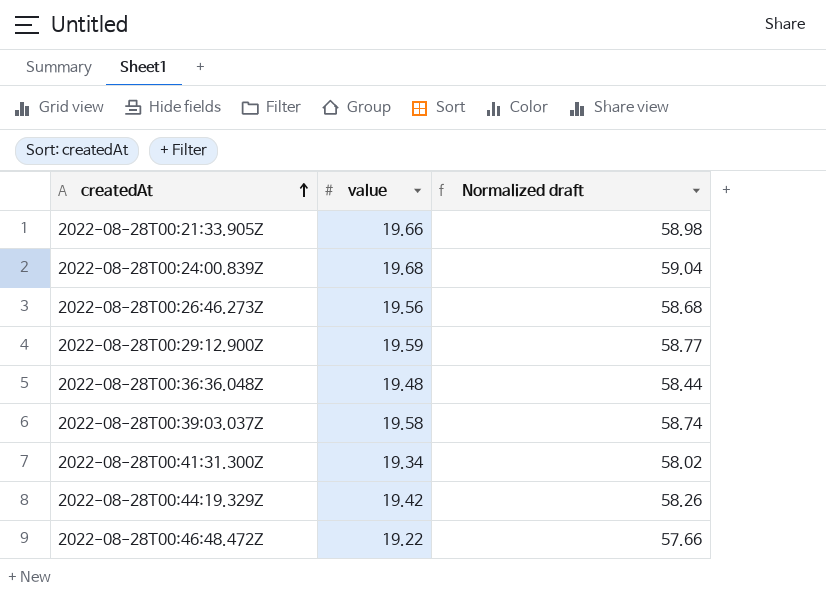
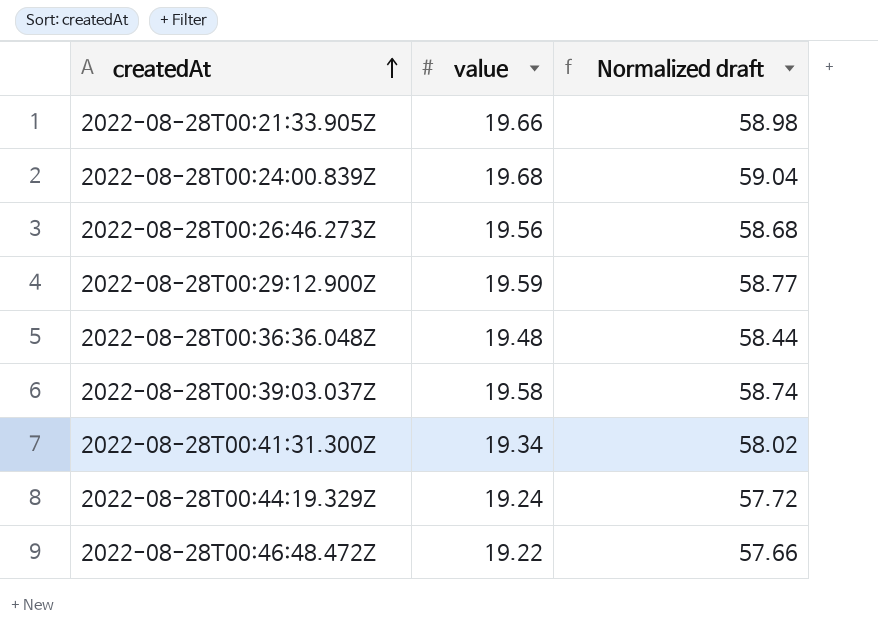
2022-08-28T00:44:19.329Z | value: 19.42 -> 19.24
2022-08-28T00:44:19.329Z | Normalized draft: 58.26 -> 57.72

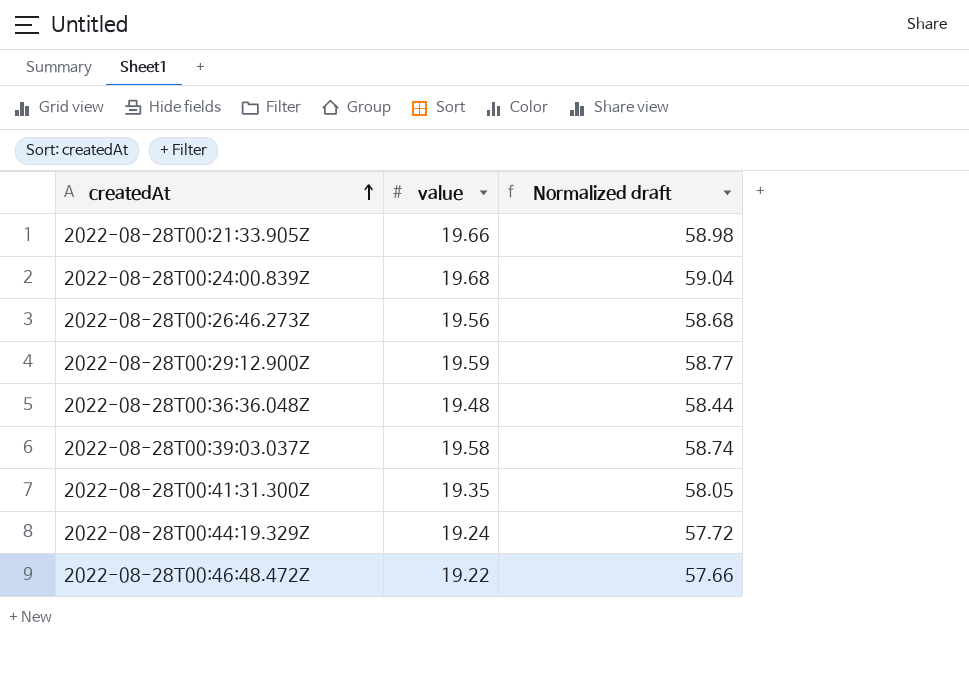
2022-08-28T00:41:31.300Z | value: 19.34 -> 19.35
2022-08-28T00:41:31.300Z | Normalized draft: 58.02 -> 58.05

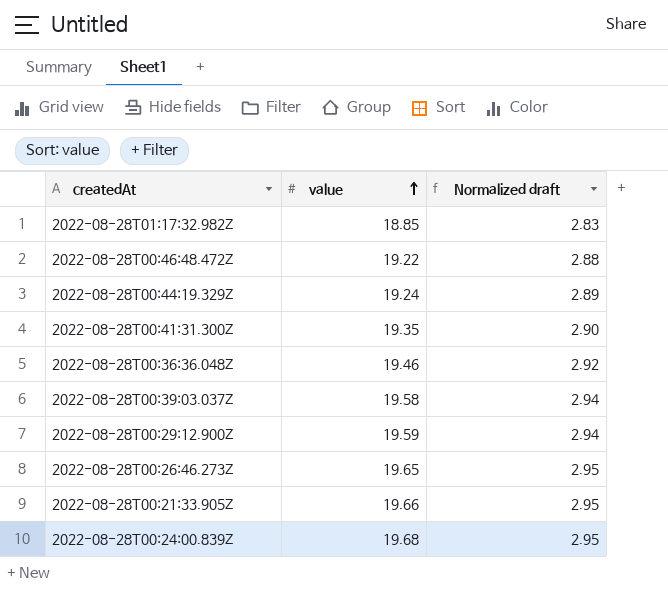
row order: createdAt ascending -> value ascending
column Normalized draft | formula: [value] * 3 -> [value] * 0.15
row 2022-08-28T01:17:32.982Z: none -> 18.85 | 2.83
2022-08-28T00:36:36.048Z | value: 19.48 -> 19.46
2022-08-28T00:26:46.273Z | value: 19.56 -> 19.65

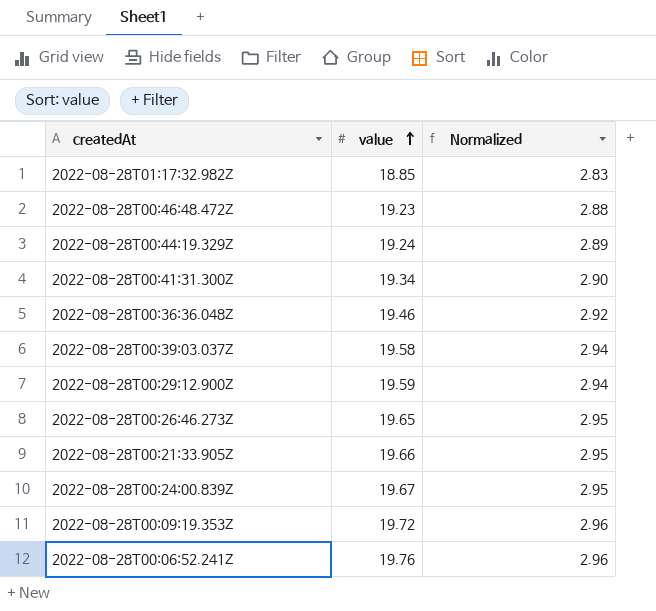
column name: Normalized draft -> Normalized
2022-08-28T00:46:48.472Z | value: 19.22 -> 19.23
2022-08-28T00:41:31.300Z | value: 19.35 -> 19.34
2022-08-28T00:24:00.839Z | value: 19.68 -> 19.67
row 2022-08-28T00:09:19.353Z: none -> 19.72 | 2.96
row 2022-08-28T00:06:52.241Z: none -> 19.76 | 2.96

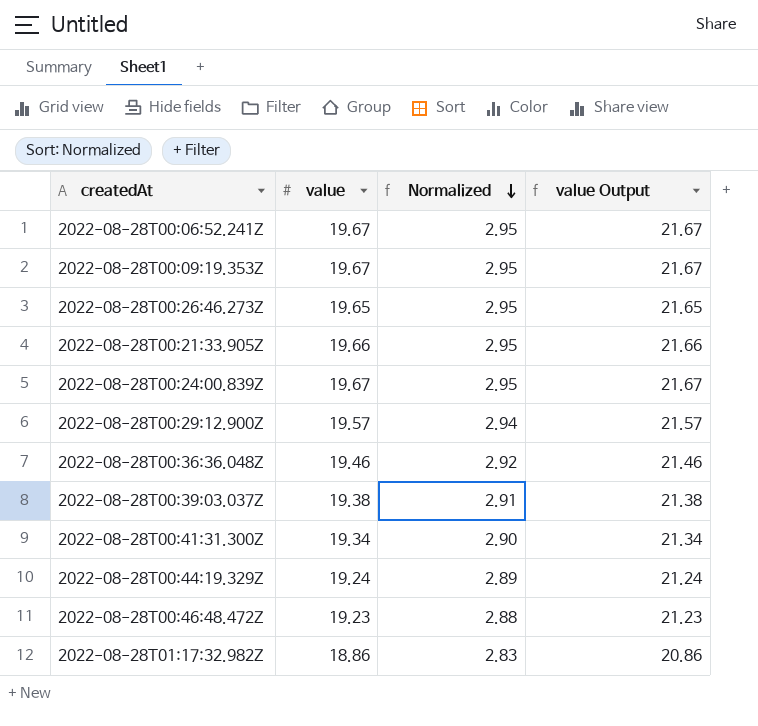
row order: value ascending -> Normalized descending
column value Output | formula: none -> [value] + 2
2022-08-28T00:06:52.241Z | value: 19.76 -> 19.67
2022-08-28T00:06:52.241Z | Normalized: 2.96 -> 2.95
2022-08-28T00:09:19.353Z | value: 19.72 -> 19.67
2022-08-28T00:09:19.353Z | Normalized: 2.96 -> 2.95
2022-08-28T00:29:12.900Z | value: 19.59 -> 19.57
2022-08-28T00:39:03.037Z | value: 19.58 -> 19.38
2022-08-28T00:39:03.037Z | Normalized: 2.94 -> 2.91
2022-08-28T01:17:32.982Z | value: 18.85 -> 18.86

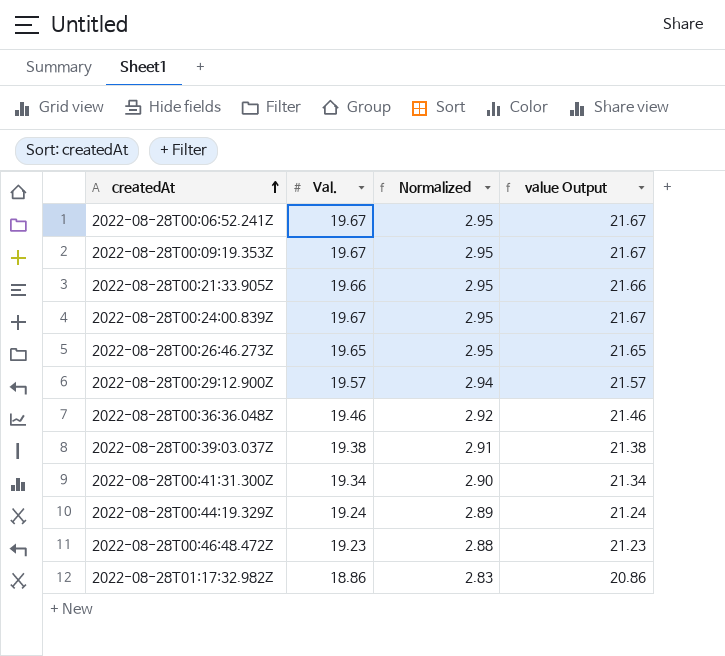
row order: Normalized descending -> createdAt ascending
column name: value -> Val.

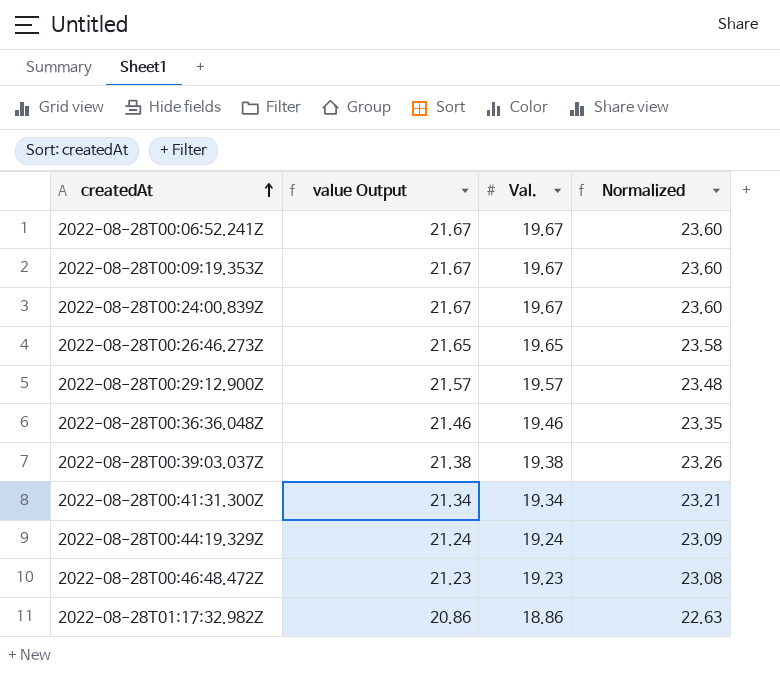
column value Output | position: 4 -> 2
column Normalized | formula: [Val.] * 0.15 -> [Val.] * 1.2
row 2022-08-28T00:21:33.905Z: 19.66 | 2.95 | 21.66 -> none

